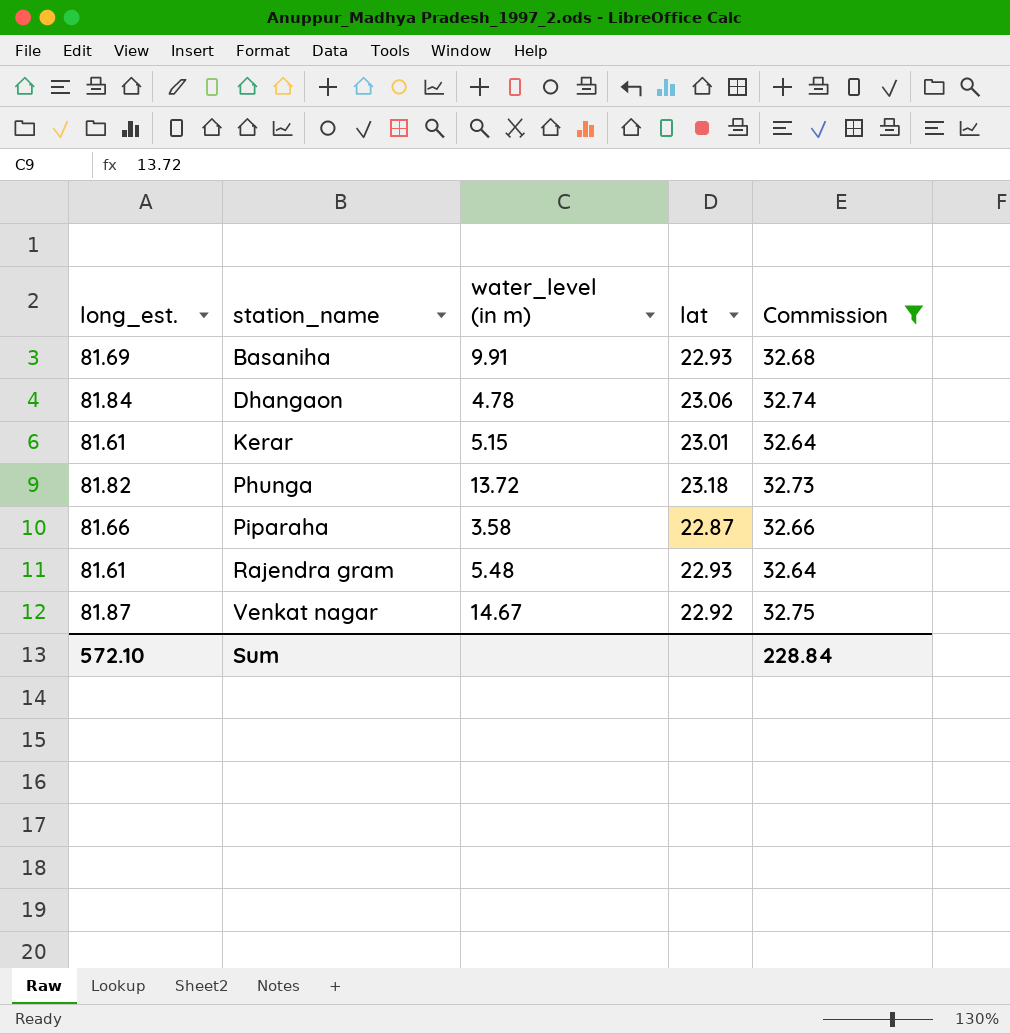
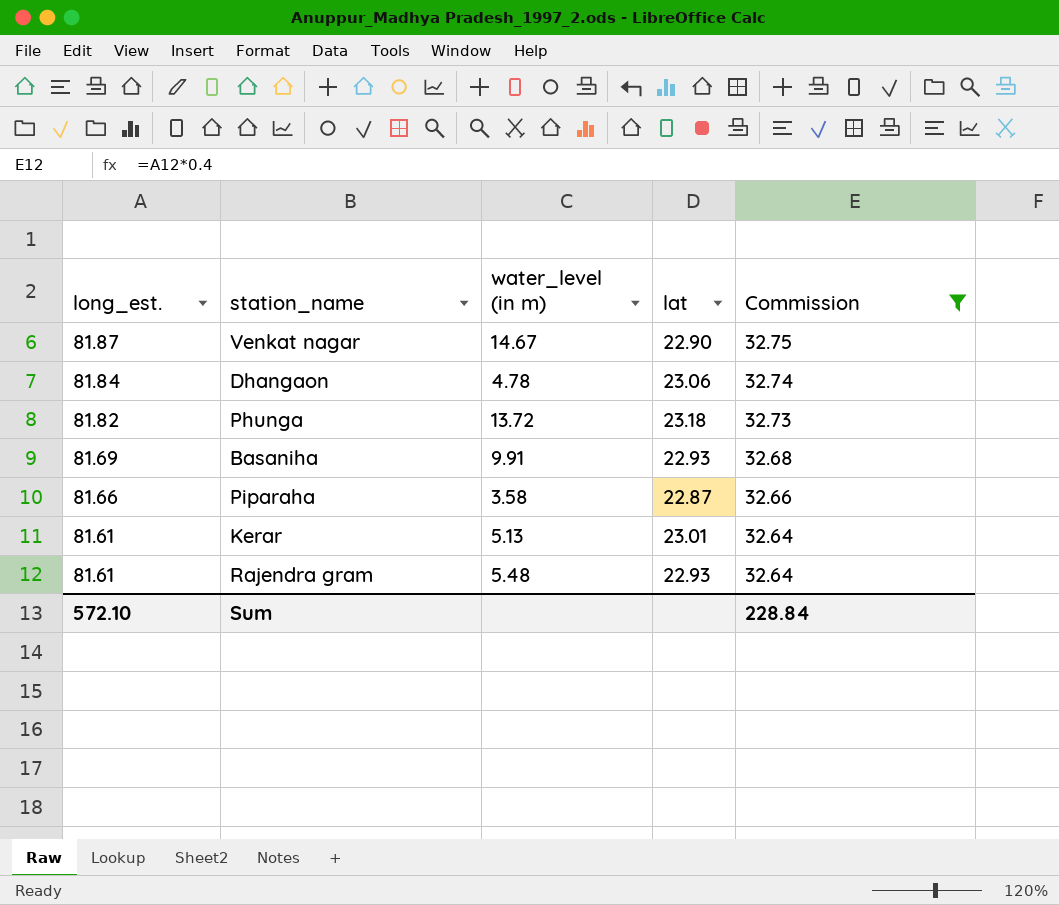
row order: station_name ascending -> long_est. descending
Venkat nagar | lat: 22.92 -> 22.90
Kerar | water_level (in m): 5.15 -> 5.13

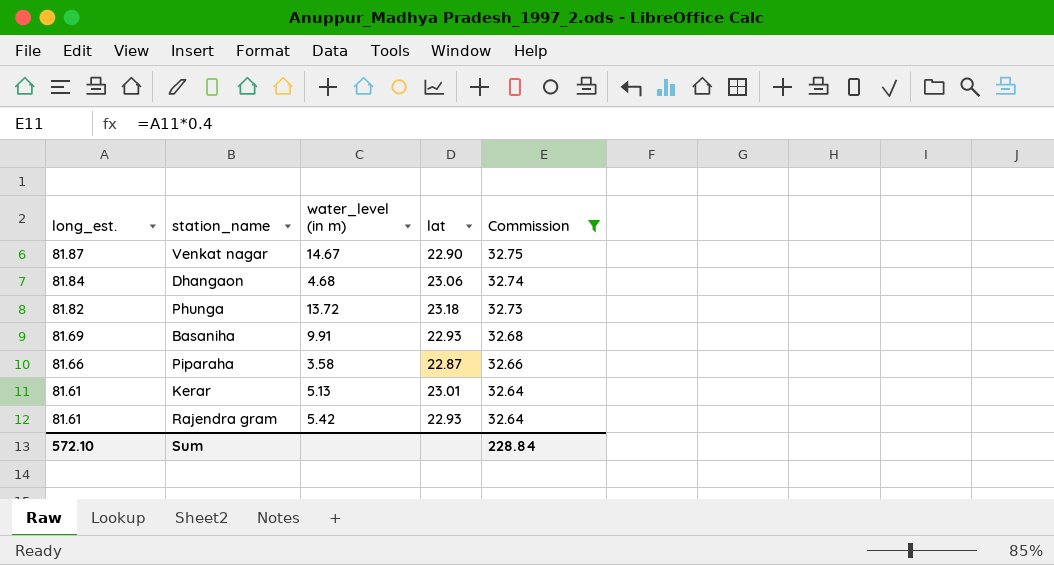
Dhangaon | water_level (in m): 4.78 -> 4.68
Rajendra gram | water_level (in m): 5.48 -> 5.42

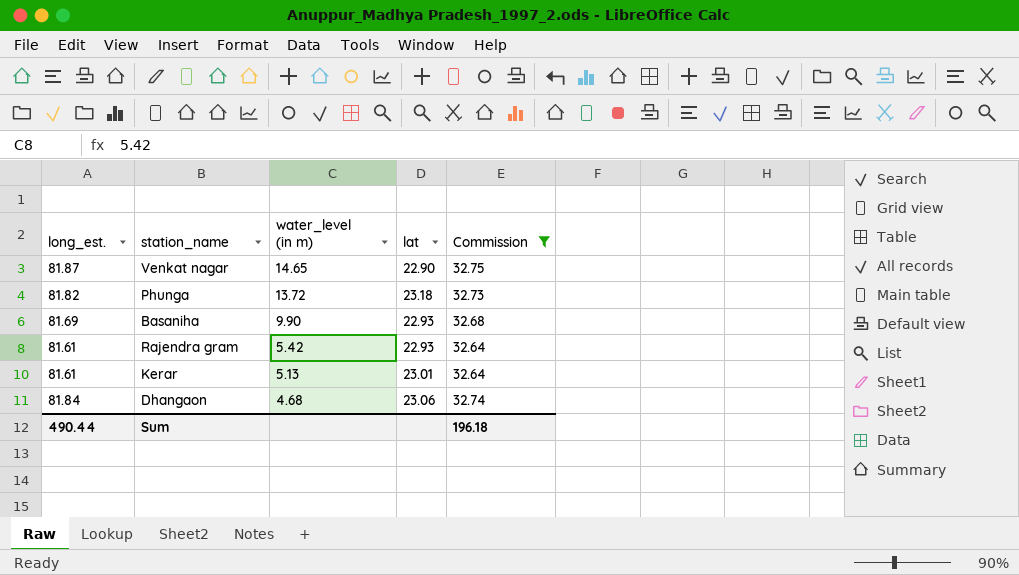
row order: long_est. descending -> water_level (in m) descending
row Piparaha: 81.66 | 3.58 | 22.87 | 32.66 -> none
Venkat nagar | water_level (in m): 14.67 -> 14.65
Basaniha | water_level (in m): 9.91 -> 9.90
Sum | long_est.: 572.10 -> 490.44
Sum | Commission: 228.84 -> 196.18

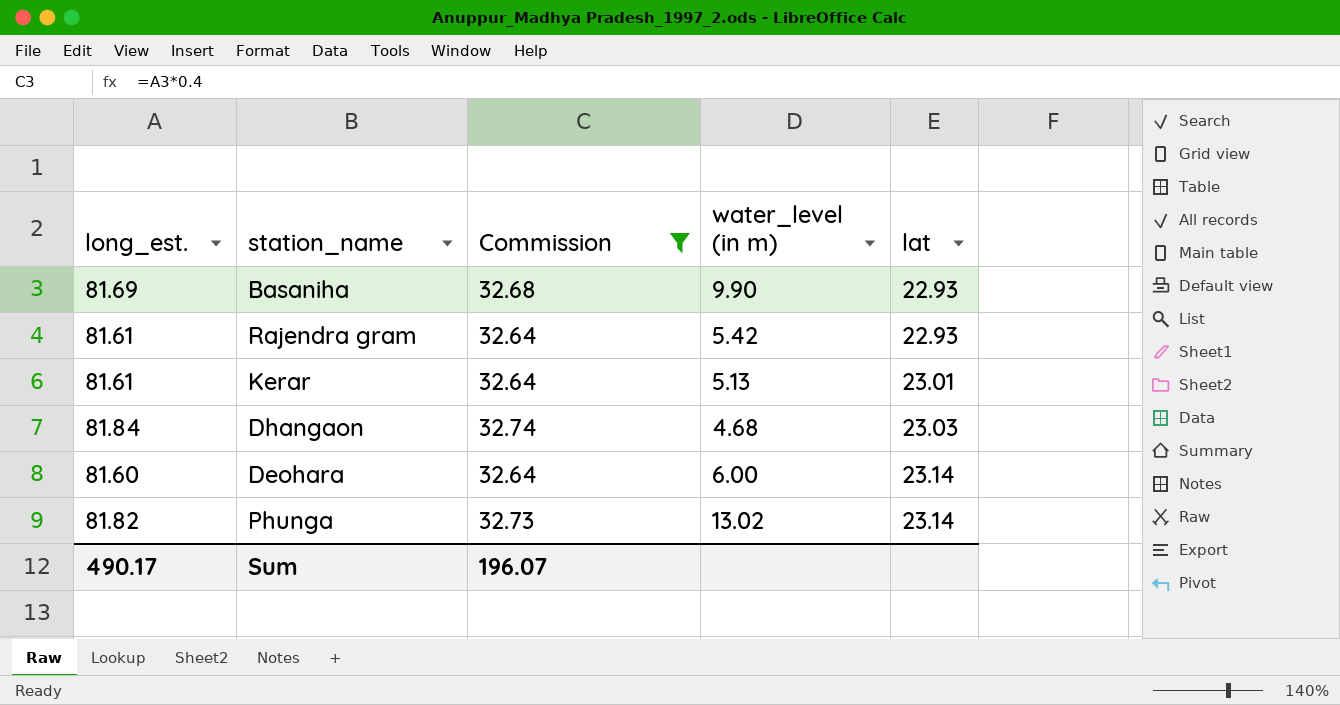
row order: water_level (in m) descending -> lat ascending
column Commission | position: 5 -> 3
row Venkat nagar: 81.87 | 14.65 | 22.90 | 32.75 -> none
Dhangaon | lat: 23.06 -> 23.03
row Deohara: none -> 81.60 | 32.64 | 6.00 | 23.14
Phunga | water_level (in m): 13.72 -> 13.02
Phunga | lat: 23.18 -> 23.14
Sum | long_est.: 490.44 -> 490.17
Sum | Commission: 196.18 -> 196.07

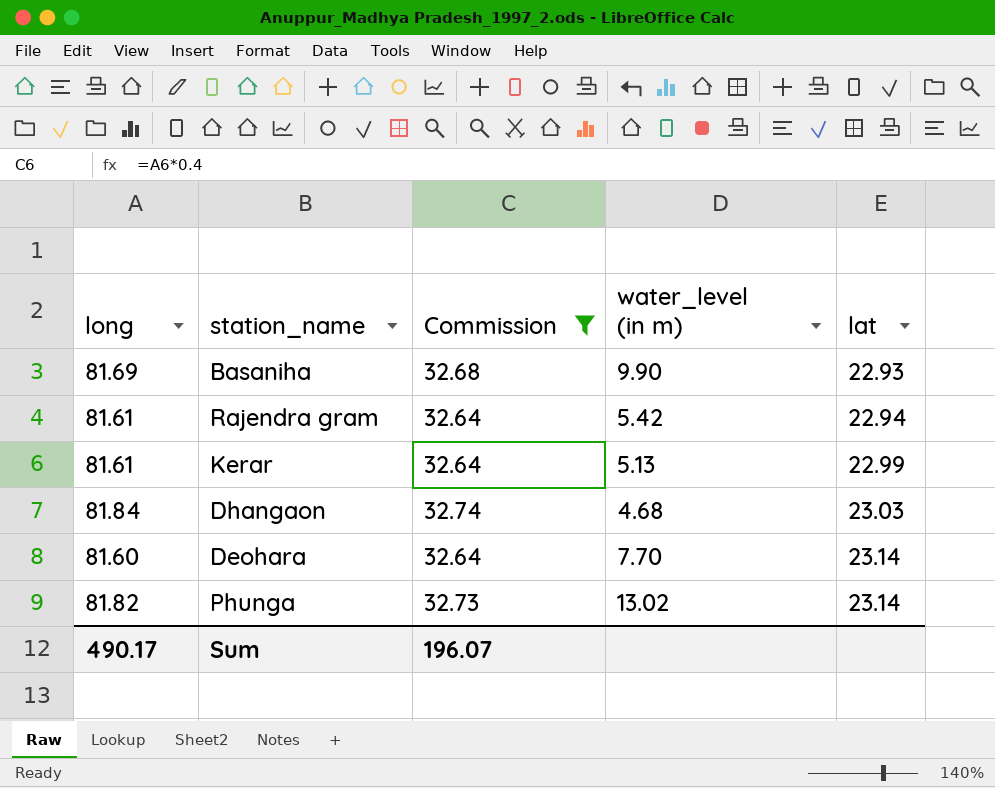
column name: long_est. -> long
Rajendra gram | lat: 22.93 -> 22.94
Kerar | lat: 23.01 -> 22.99
Deohara | water_level (in m): 6.00 -> 7.70

